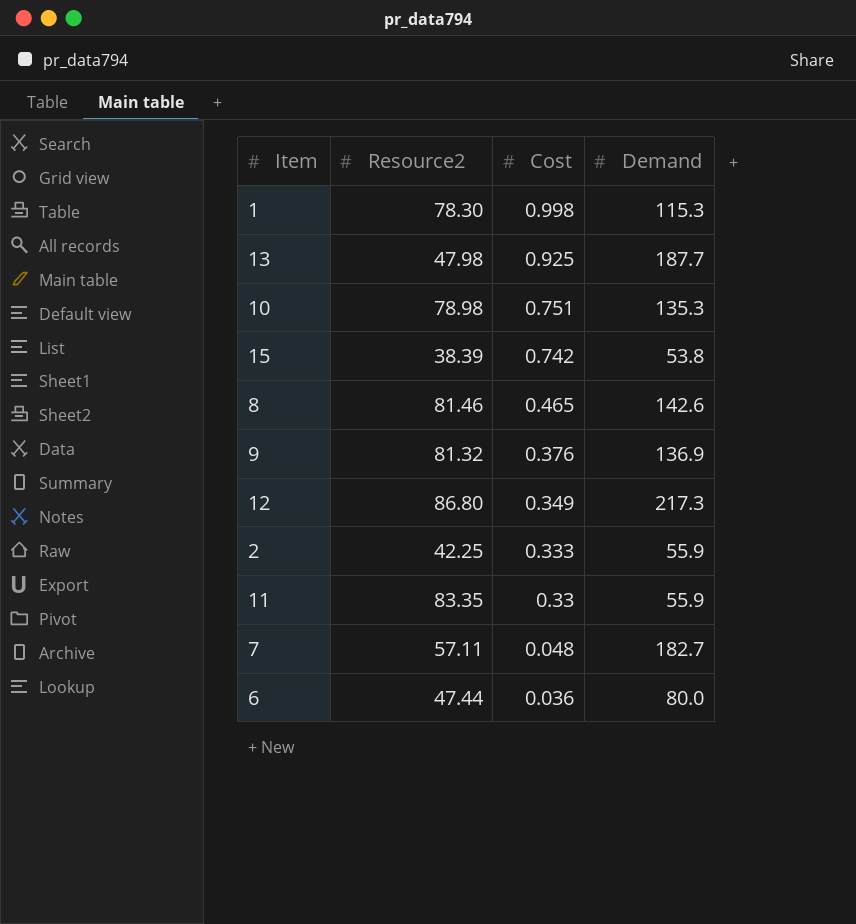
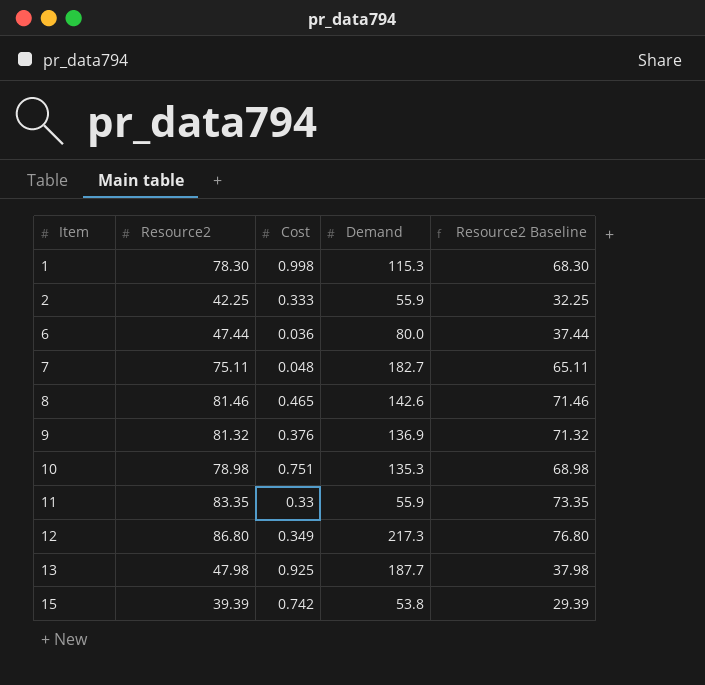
row order: Cost descending -> Item ascending
column Resource2 Baseline | formula: none -> [Resource2] - 10
7 | Resource2: 57.11 -> 75.11
15 | Resource2: 38.39 -> 39.39

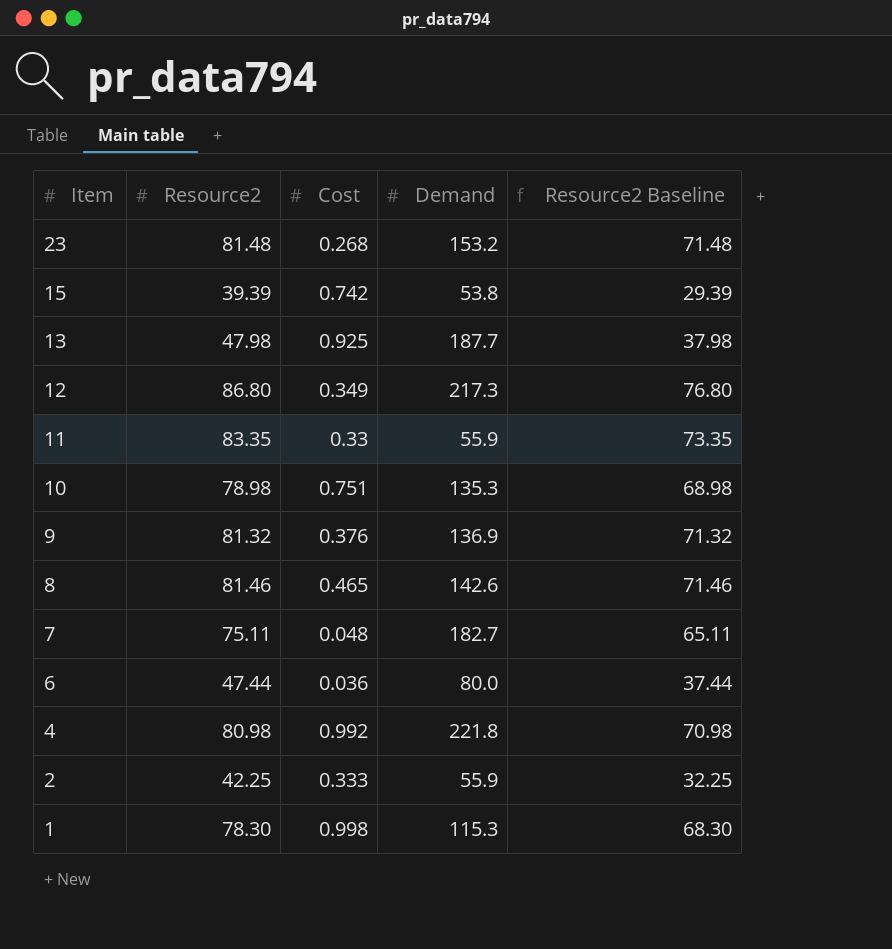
row order: Item ascending -> Item descending
row 23: none -> 81.48 | 0.268 | 153.2 | 71.48
row 4: none -> 80.98 | 0.992 | 221.8 | 70.98

